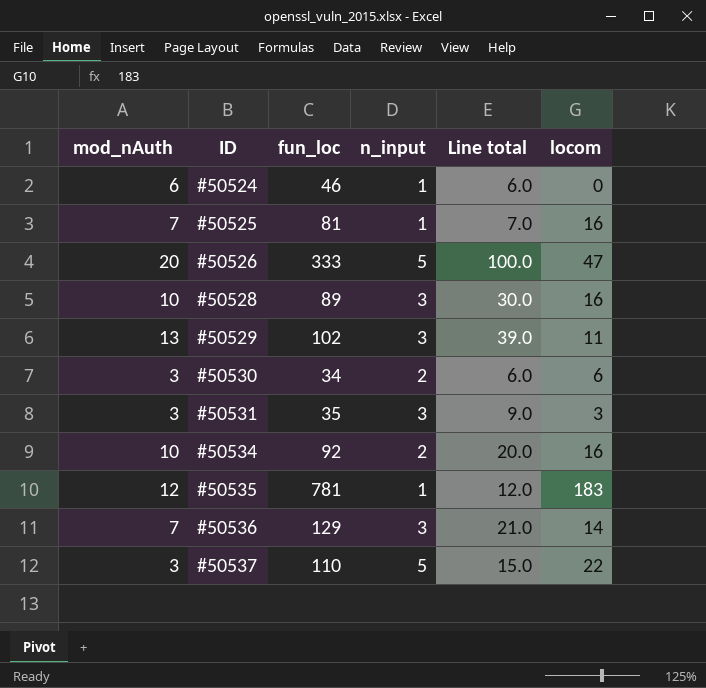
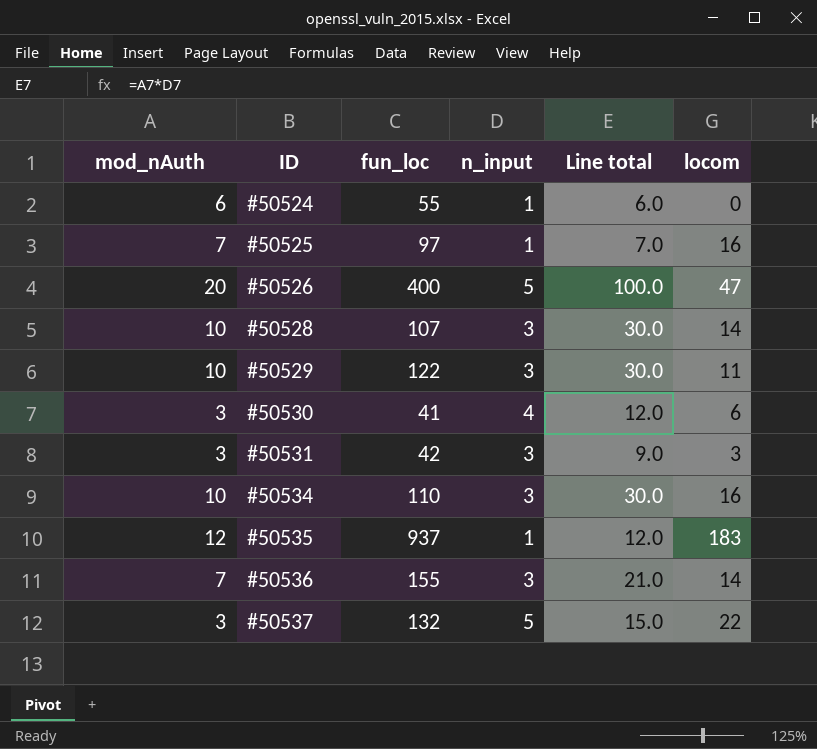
#50524 | fun_loc: 46 -> 55
#50525 | fun_loc: 81 -> 97
#50526 | fun_loc: 333 -> 400
#50528 | fun_loc: 89 -> 107
#50528 | locom: 16 -> 14
#50529 | mod_nAuth: 13 -> 10
#50529 | fun_loc: 102 -> 122
#50529 | Line total: 39.0 -> 30.0
#50530 | fun_loc: 34 -> 41
#50530 | n_input: 2 -> 4
#50530 | Line total: 6.0 -> 12.0
#50531 | fun_loc: 35 -> 42
#50534 | fun_loc: 92 -> 110
#50534 | n_input: 2 -> 3
#50534 | Line total: 20.0 -> 30.0
#50535 | fun_loc: 781 -> 937
#50536 | fun_loc: 129 -> 155
#50537 | fun_loc: 110 -> 132

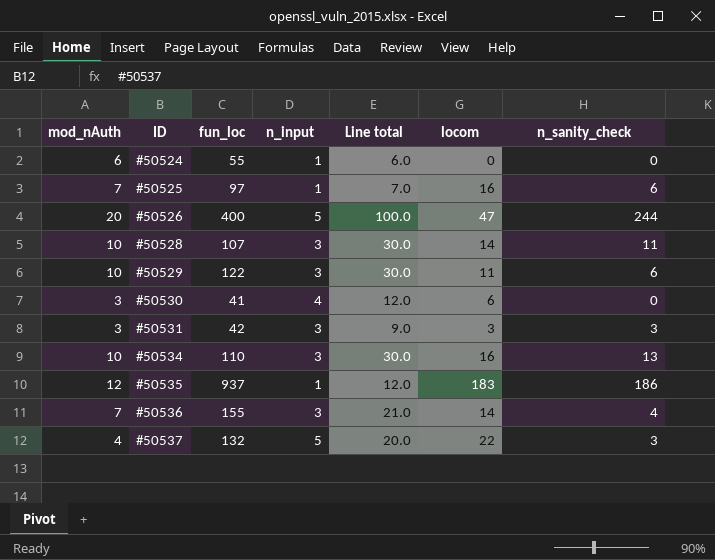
column n_sanity_check | position: none -> 7
#50537 | mod_nAuth: 3 -> 4
#50537 | Line total: 15.0 -> 20.0

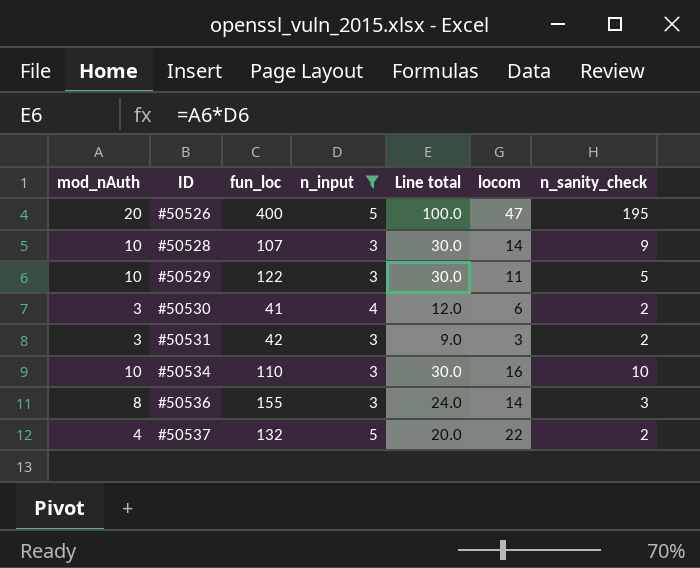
filter: none -> n_input != 1
#50526 | n_sanity_check: 244 -> 195
#50528 | n_sanity_check: 11 -> 9
#50529 | n_sanity_check: 6 -> 5
#50530 | n_sanity_check: 0 -> 2
#50531 | n_sanity_check: 3 -> 2
#50534 | n_sanity_check: 13 -> 10
#50536 | mod_nAuth: 7 -> 8
#50536 | Line total: 21.0 -> 24.0
#50536 | n_sanity_check: 4 -> 3
#50537 | n_sanity_check: 3 -> 2

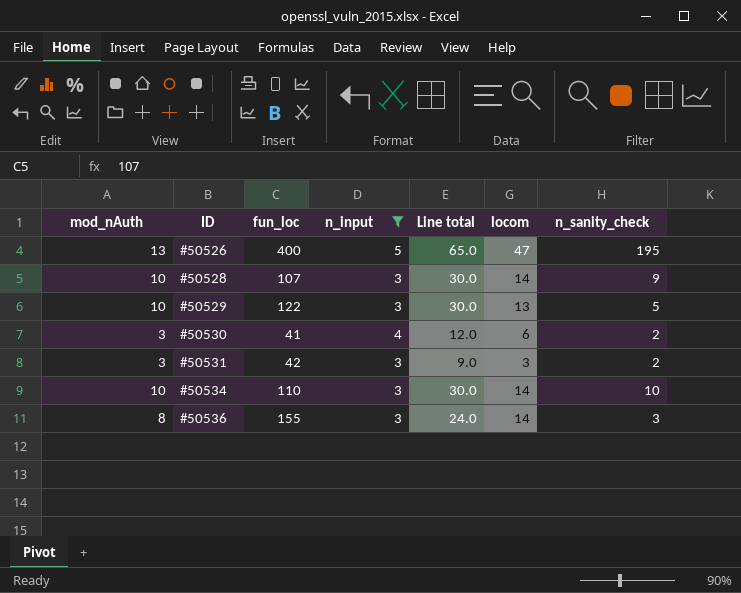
row #50537: 4 | 132 | 5 | 20.0 | 22 | 2 -> none
#50526 | mod_nAuth: 20 -> 13
#50526 | Line total: 100.0 -> 65.0
#50529 | locom: 11 -> 13
#50534 | locom: 16 -> 14

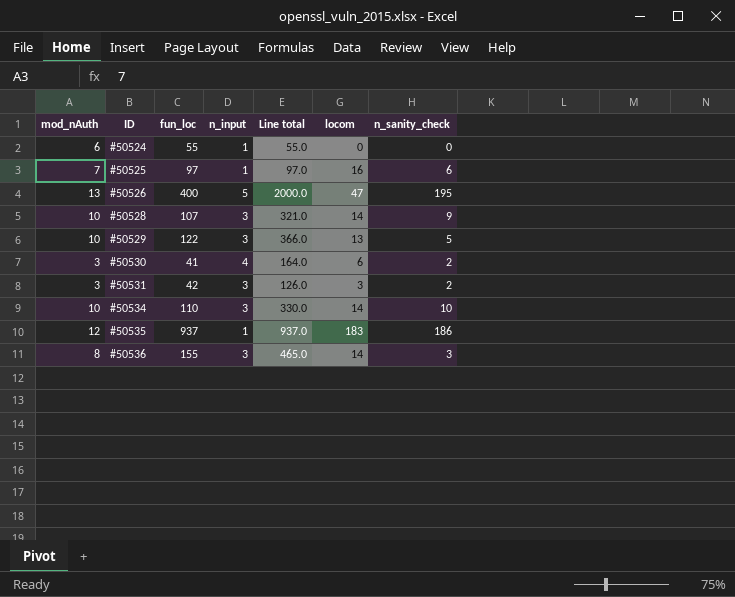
filter: n_input != 1 -> none
column Line total | formula: [mod_nAuth] * [n_input] -> [fun_loc] * [n_input]

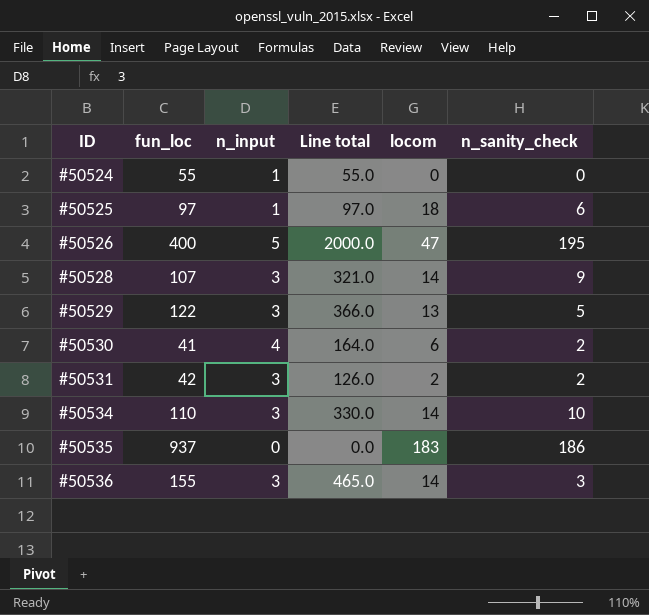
column mod_nAuth | position: 1 -> none
#50525 | locom: 16 -> 18
#50531 | locom: 3 -> 2
#50535 | n_input: 1 -> 0
#50535 | Line total: 937.0 -> 0.0

